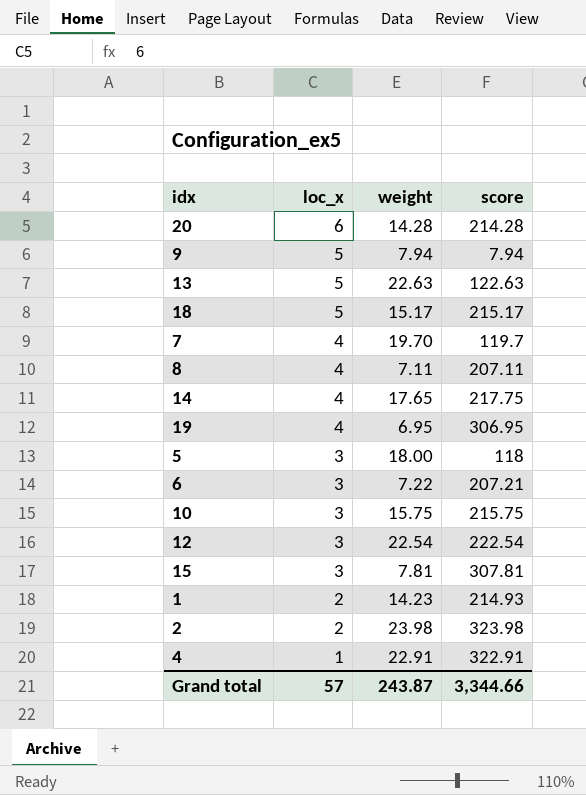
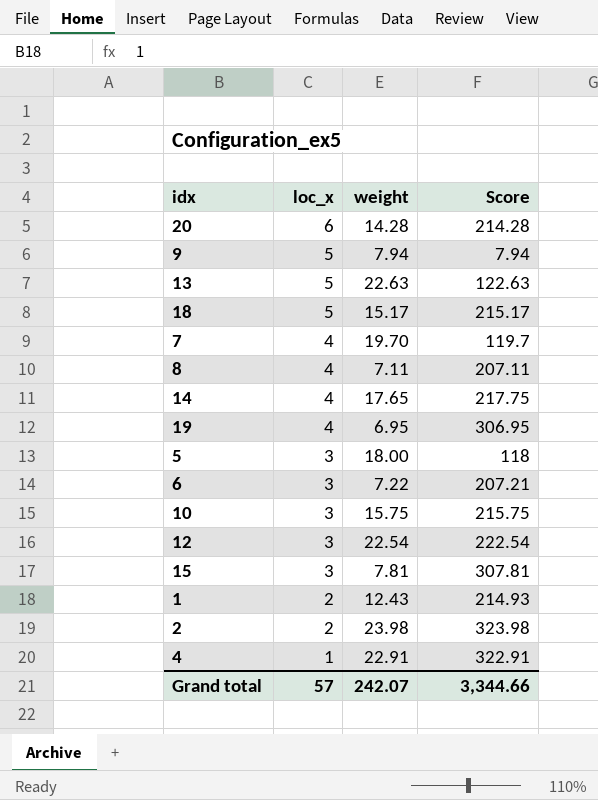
column name: score -> Score
1 | weight: 14.23 -> 12.43
Grand total | weight: 243.87 -> 242.07

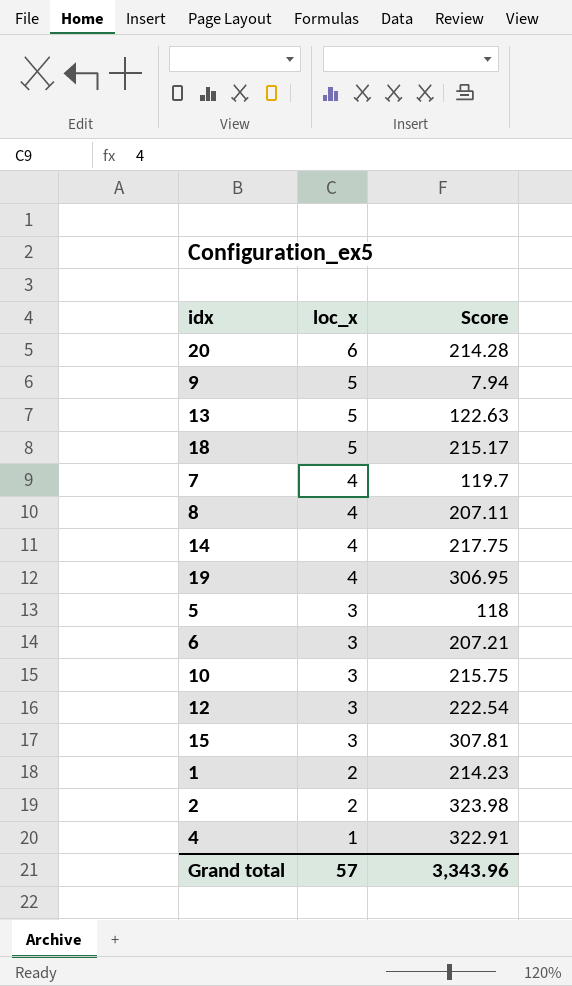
column weight | position: 3 -> none
1 | Score: 214.93 -> 214.23
Grand total | Score: 3,344.66 -> 3,343.96

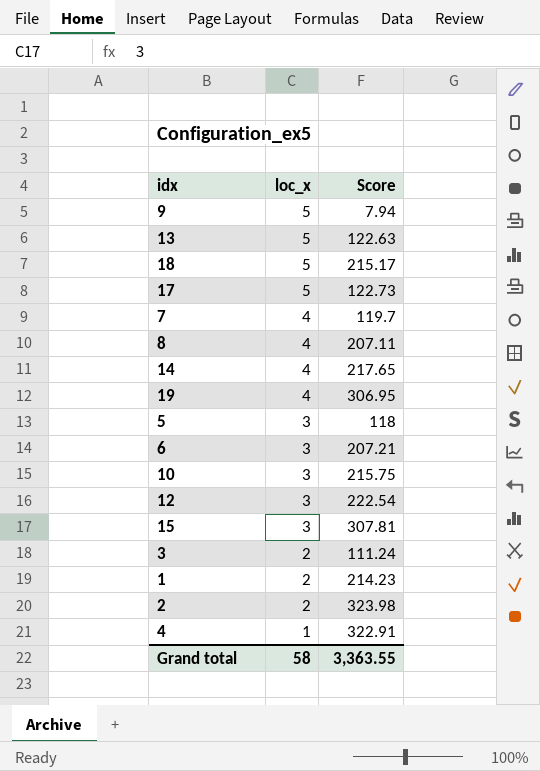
row 20: 6 | 214.28 -> none
row 17: none -> 5 | 122.73
14 | Score: 217.75 -> 217.65
row 3: none -> 2 | 111.24
Grand total | loc_x: 57 -> 58
Grand total | Score: 3,343.96 -> 3,363.55

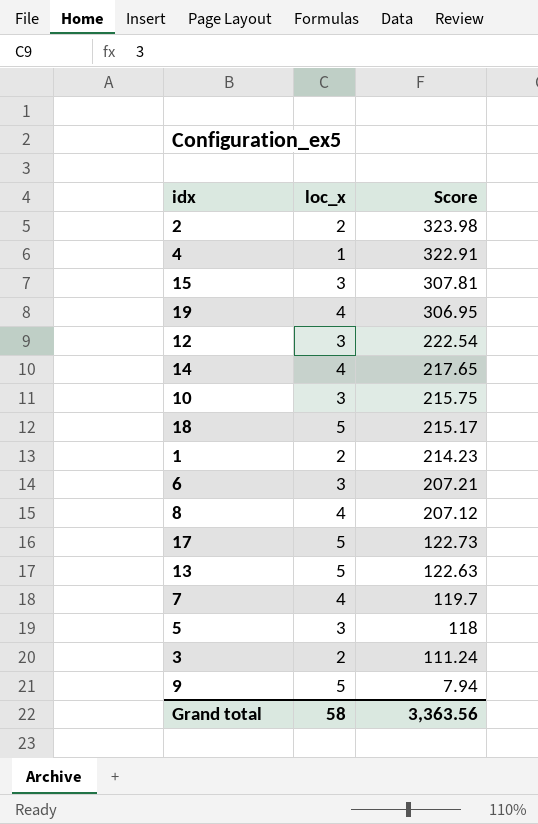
row order: loc_x descending -> Score descending
8 | Score: 207.11 -> 207.12
Grand total | Score: 3,363.55 -> 3,363.56

